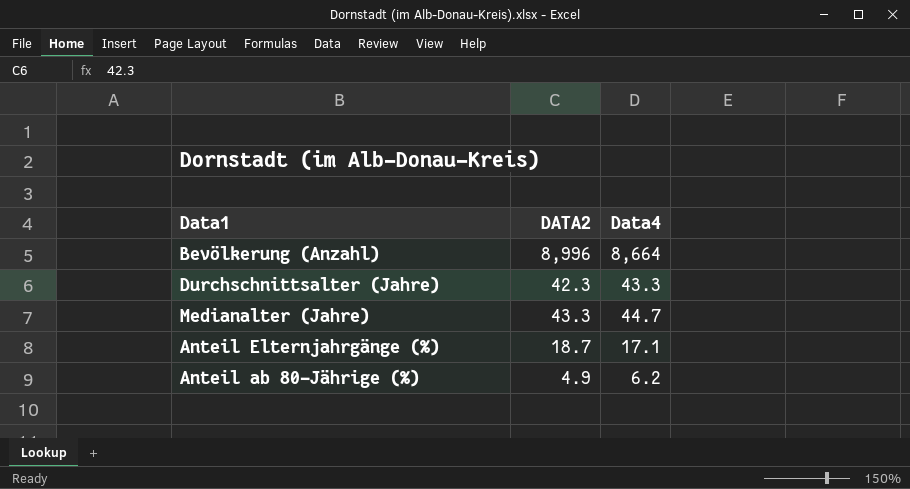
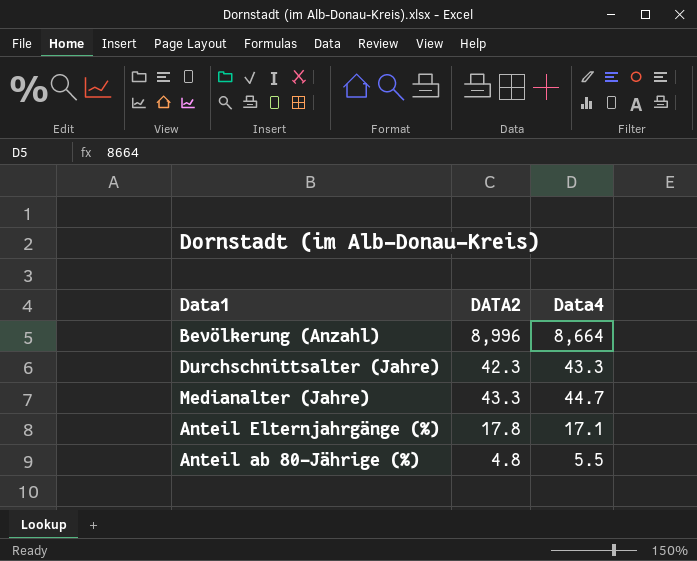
Anteil Elternjahrgänge (%) | DATA2: 18.7 -> 17.8
Anteil ab 80-Jährige (%) | DATA2: 4.9 -> 4.8
Anteil ab 80-Jährige (%) | Data4: 6.2 -> 5.5

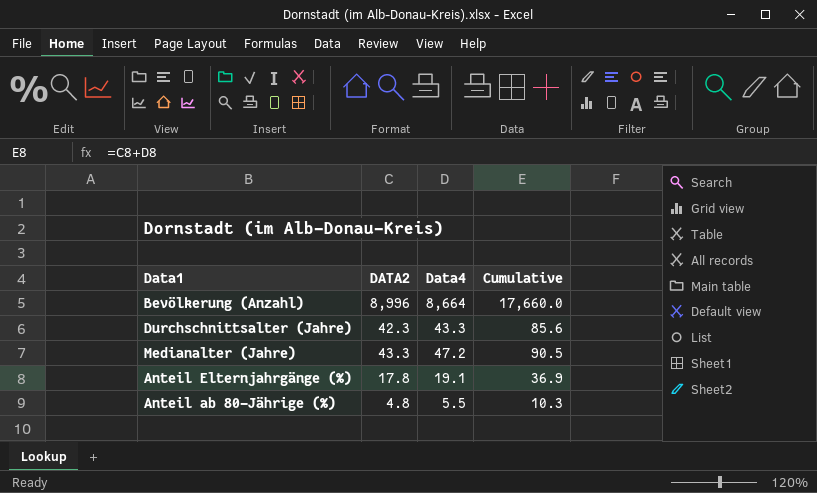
column Cumulative | formula: none -> [DATA2] + [Data4]
Medianalter (Jahre) | Data4: 44.7 -> 47.2
Anteil Elternjahrgänge (%) | Data4: 17.1 -> 19.1

